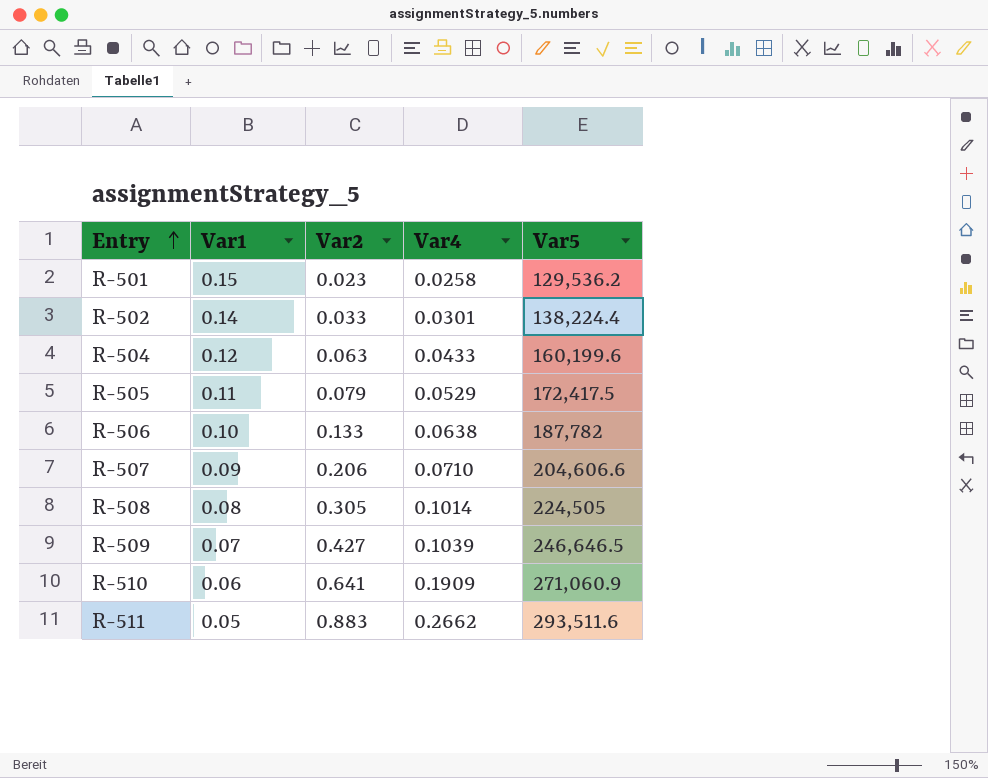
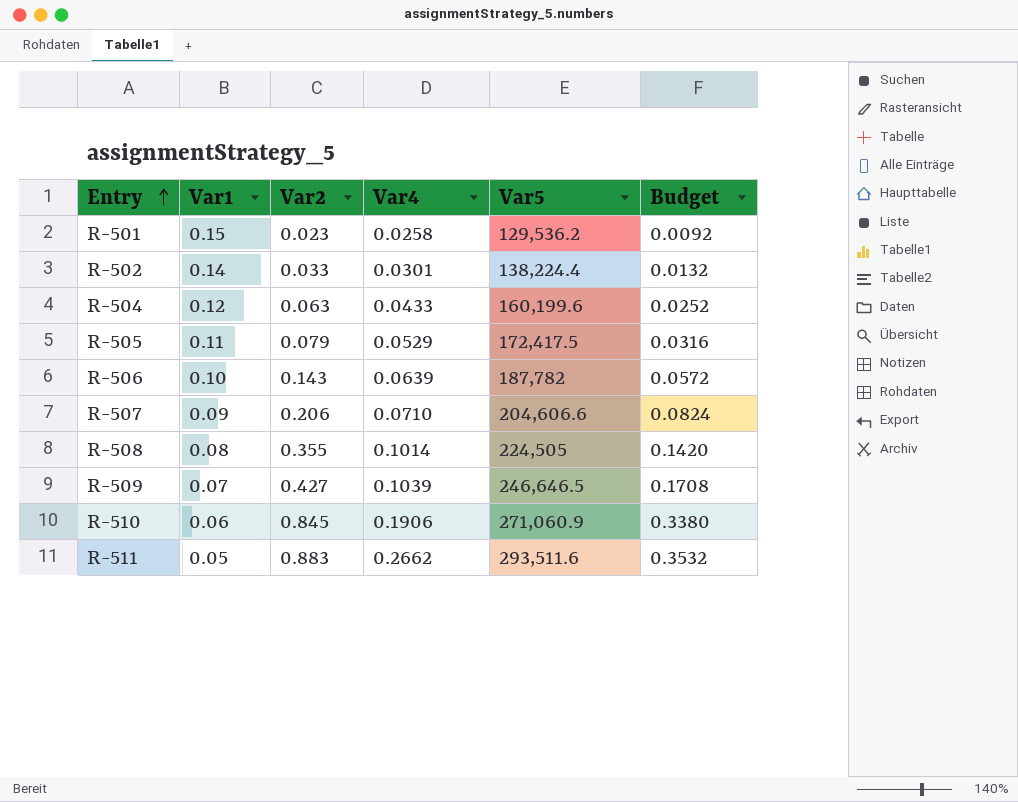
column Budget | formula: none -> [Var2] * 0.4
R-506 | Var2: 0.133 -> 0.143
R-506 | Var4: 0.0638 -> 0.0639
R-508 | Var2: 0.305 -> 0.355
R-510 | Var2: 0.641 -> 0.845
R-510 | Var4: 0.1909 -> 0.1906

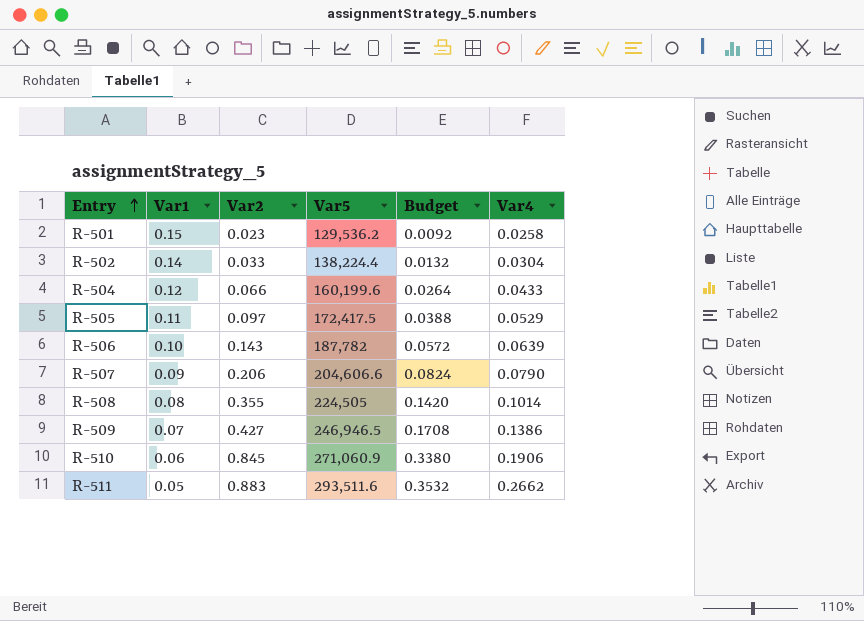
column Var4 | position: 4 -> 6
R-502 | Var4: 0.0301 -> 0.0304
R-504 | Var2: 0.063 -> 0.066
R-504 | Budget: 0.0252 -> 0.0264
R-505 | Var2: 0.079 -> 0.097
R-505 | Budget: 0.0316 -> 0.0388
R-507 | Var4: 0.0710 -> 0.0790
R-509 | Var5: 246,646.5 -> 246,946.5
R-509 | Var4: 0.1039 -> 0.1386

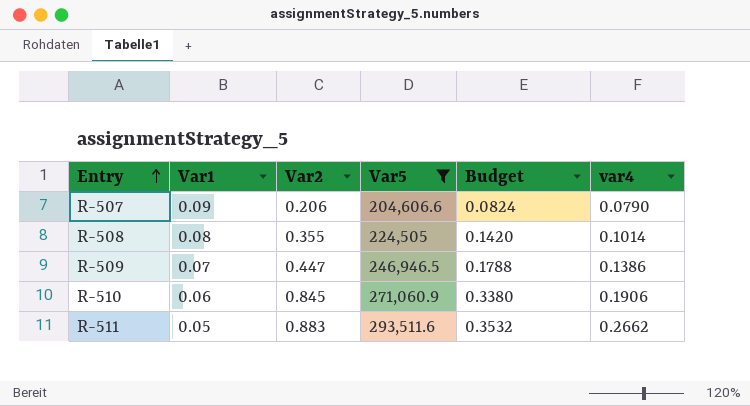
filter: none -> Var5 >= 204,606.6
column name: Var4 -> var4
R-509 | Var2: 0.427 -> 0.447
R-509 | Budget: 0.1708 -> 0.1788

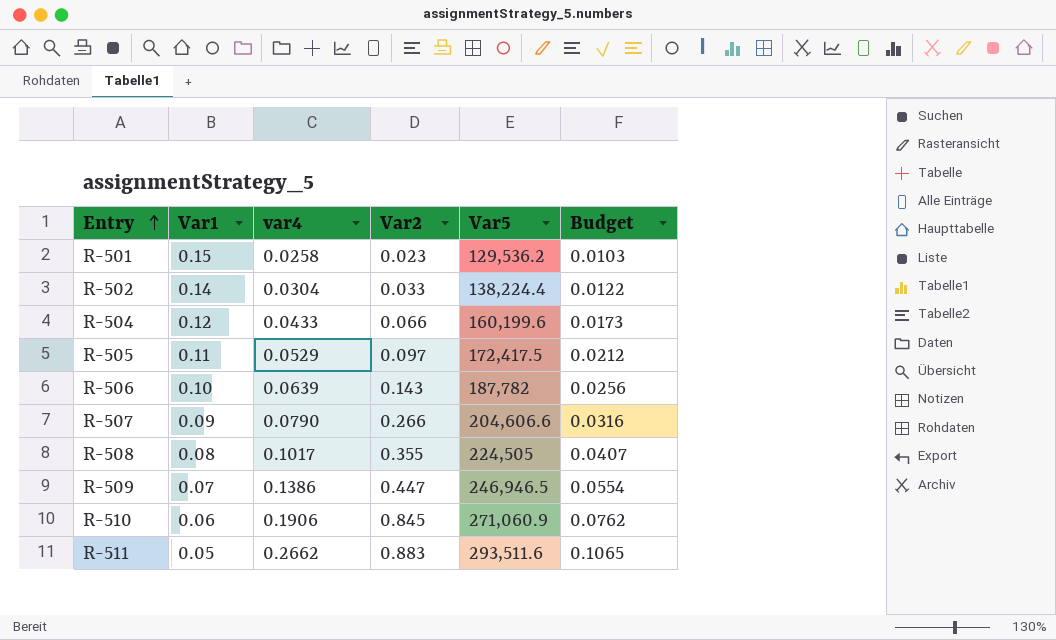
filter: Var5 >= 204,606.6 -> none
column var4 | position: 6 -> 3
column Budget | formula: [Var2] * 0.4 -> [var4] * 0.4
R-507 | Var2: 0.206 -> 0.266
R-508 | var4: 0.1014 -> 0.1017

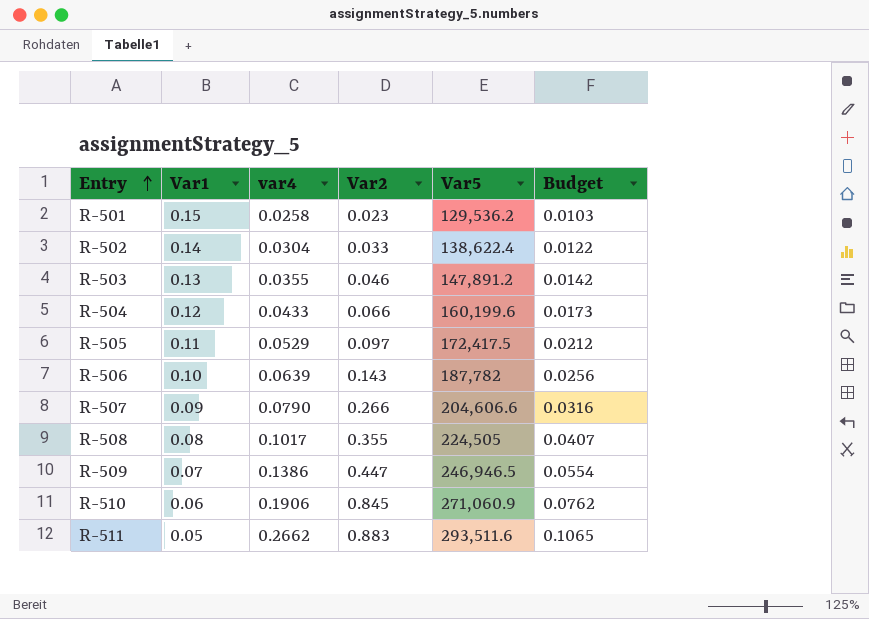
R-502 | Var5: 138,224.4 -> 138,622.4
row R-503: none -> 0.13 | 0.0355 | 0.046 | 147,891.2 | 0.0142

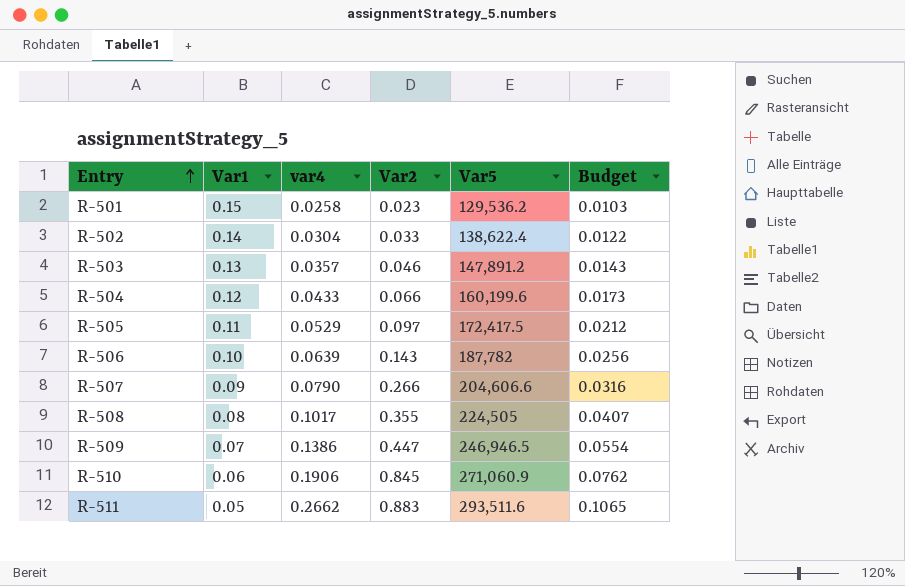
R-503 | var4: 0.0355 -> 0.0357
R-503 | Budget: 0.0142 -> 0.0143

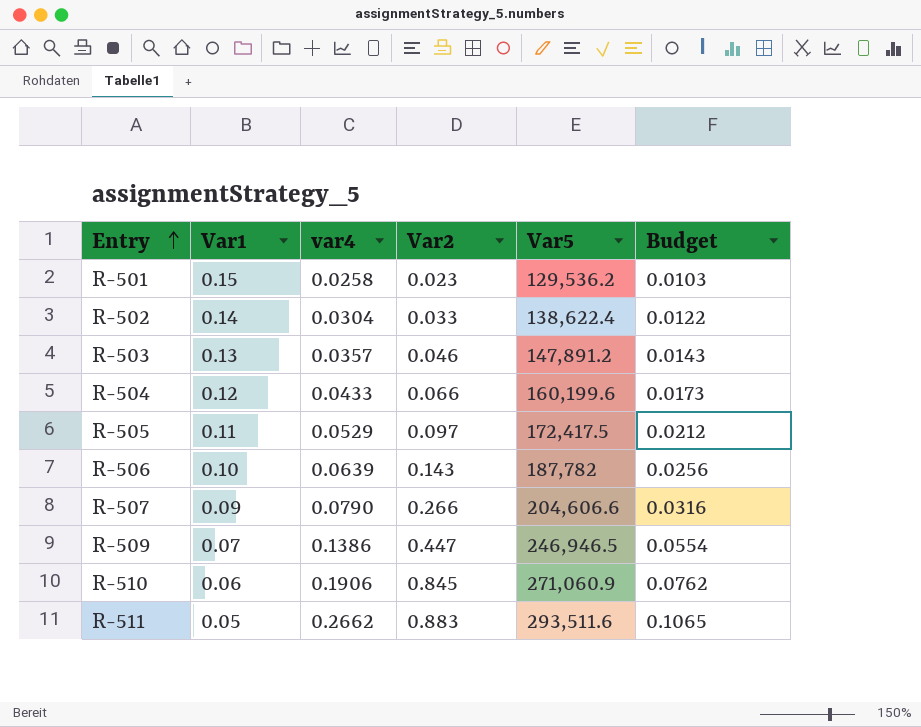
row R-508: 0.08 | 0.1017 | 0.355 | 224,505 | 0.0407 -> none

